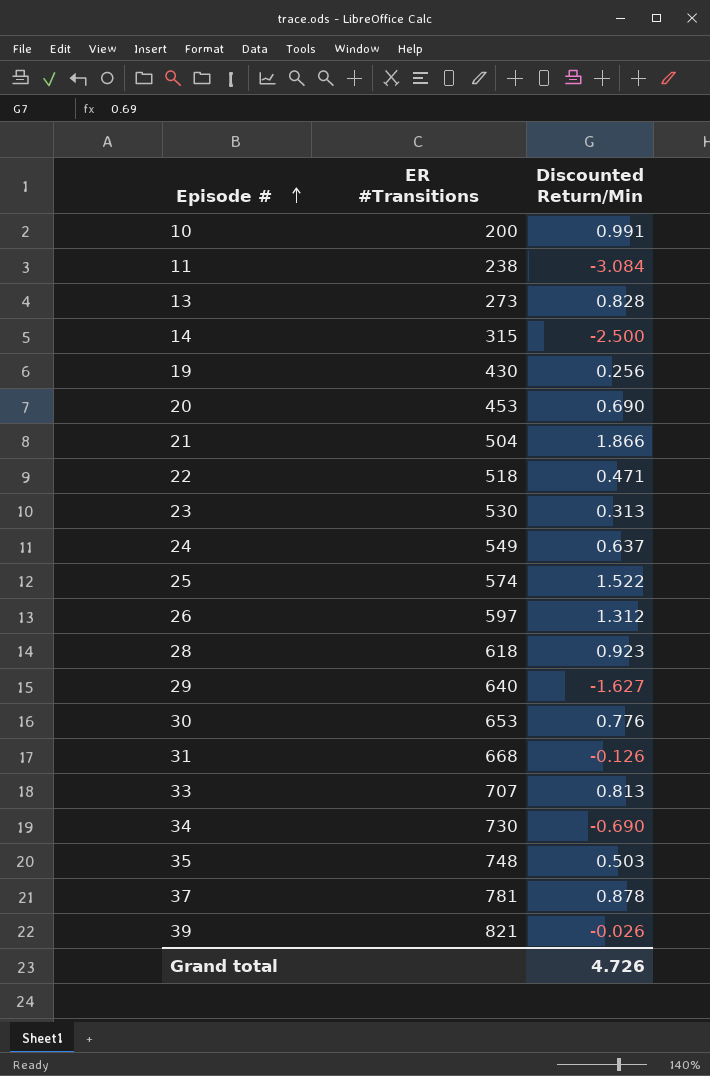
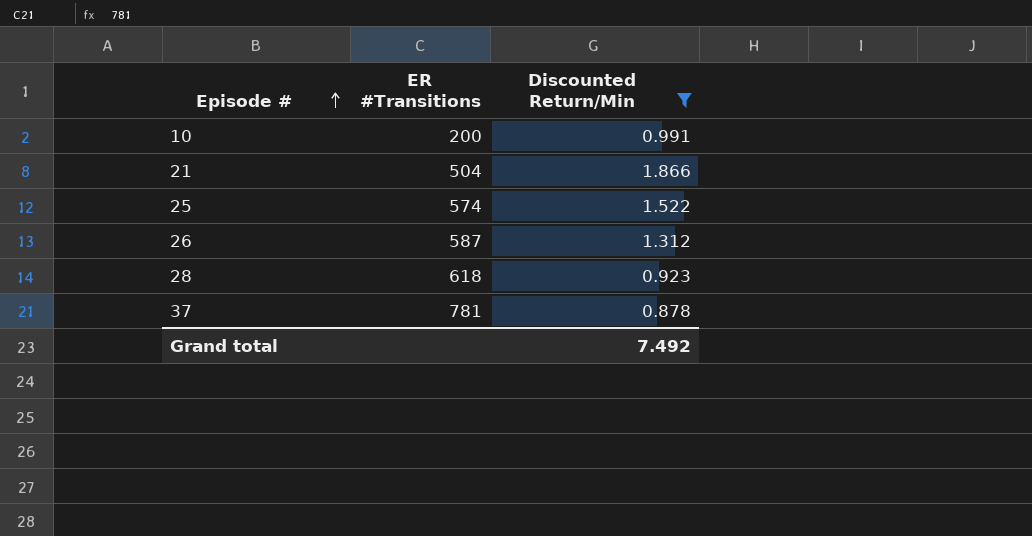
filter: none -> Discounted Return/Min >= 0.878
26 | ER #Transitions: 597 -> 587
Grand total | Discounted Return/Min: 4.726 -> 7.492

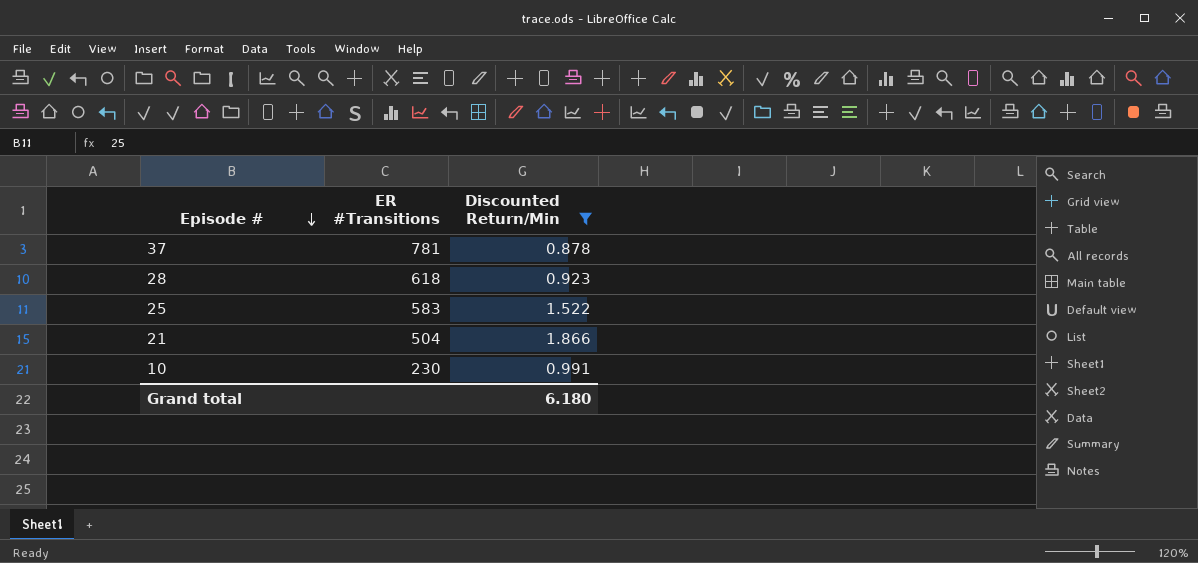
row order: Episode # ascending -> Episode # descending
row 26: 587 | 1.312 -> none
25 | ER #Transitions: 574 -> 583
10 | ER #Transitions: 200 -> 230
Grand total | Discounted Return/Min: 7.492 -> 6.180

